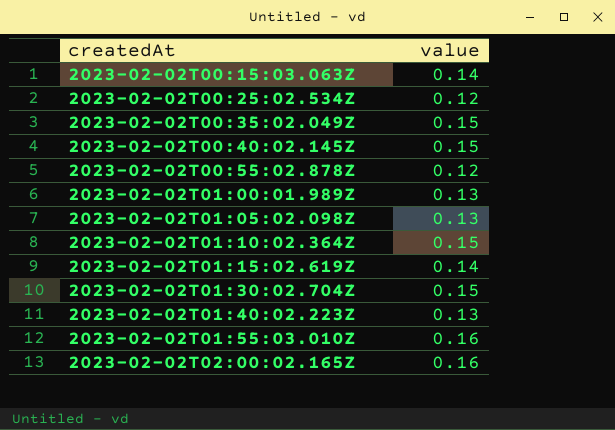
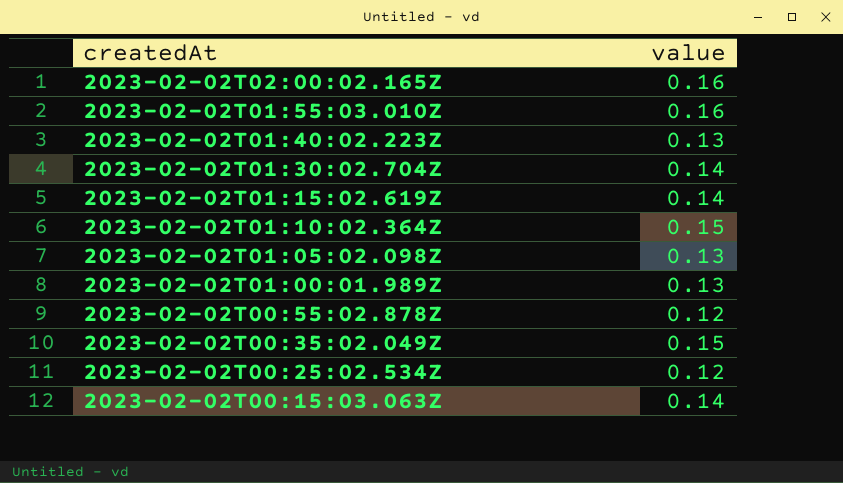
row order: createdAt ascending -> createdAt descending
row 2023-02-02T00:40:02.145Z: 0.15 -> none
2023-02-02T01:30:02.704Z | value: 0.15 -> 0.14

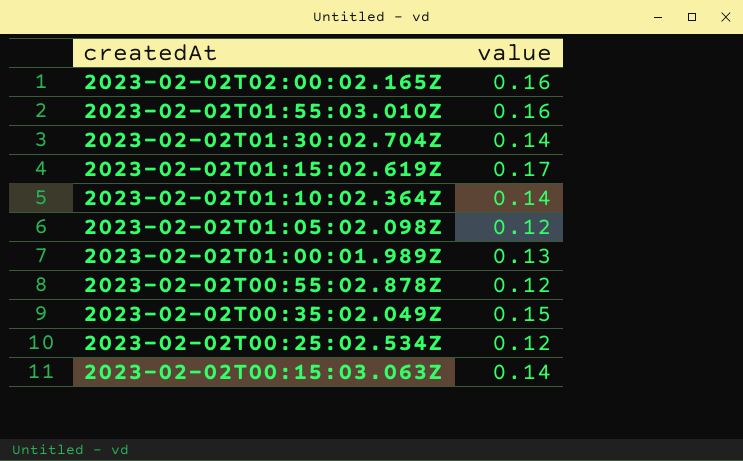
row 2023-02-02T01:40:02.223Z: 0.13 -> none
2023-02-02T01:15:02.619Z | value: 0.14 -> 0.17
2023-02-02T01:10:02.364Z | value: 0.15 -> 0.14
2023-02-02T01:05:02.098Z | value: 0.13 -> 0.12

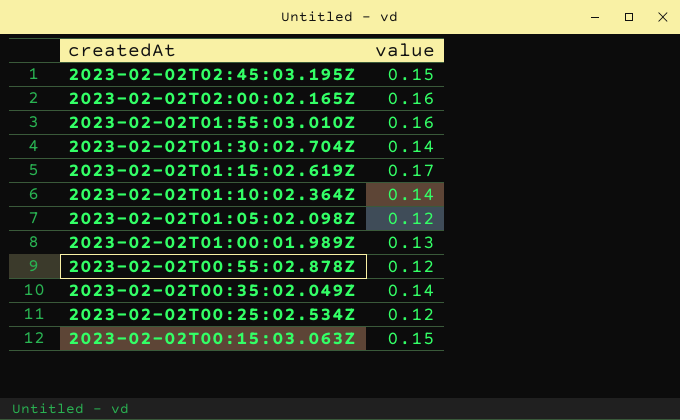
row 2023-02-02T02:45:03.195Z: none -> 0.15
2023-02-02T00:35:02.049Z | value: 0.15 -> 0.14
2023-02-02T00:15:03.063Z | value: 0.14 -> 0.15

